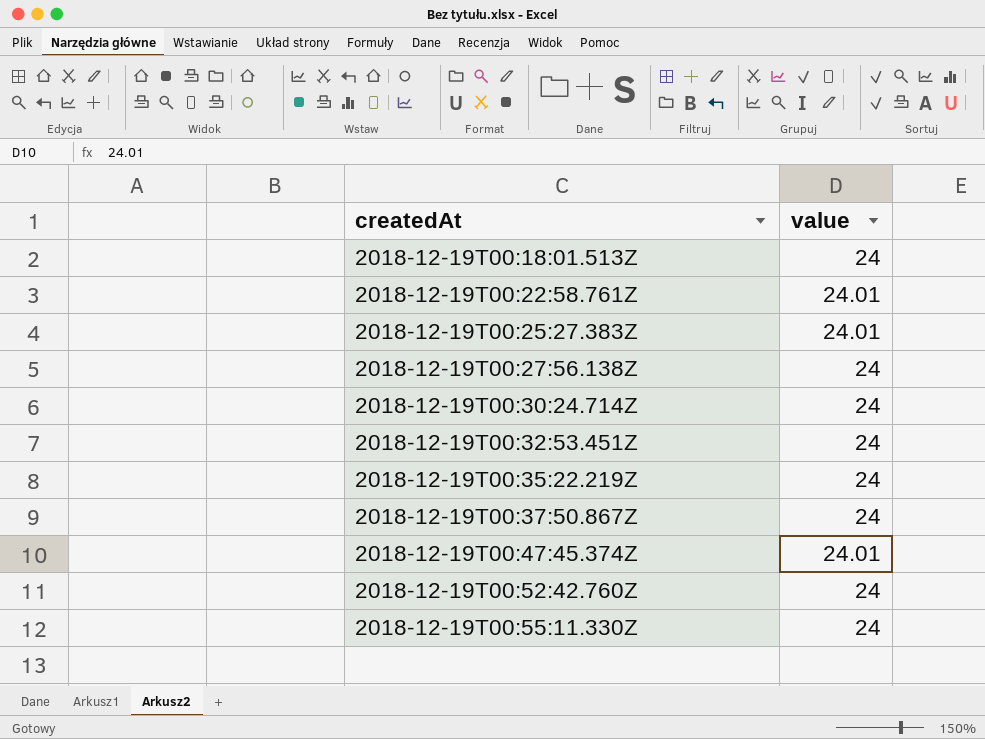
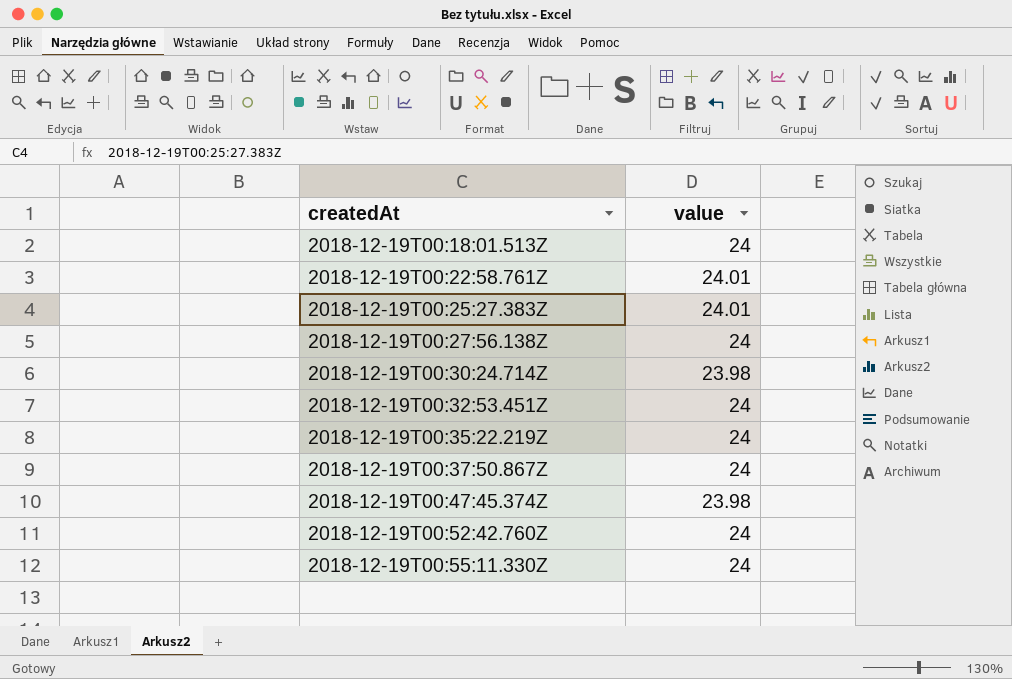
2018-12-19T00:30:24.714Z | value: 24 -> 23.98
2018-12-19T00:47:45.374Z | value: 24.01 -> 23.98

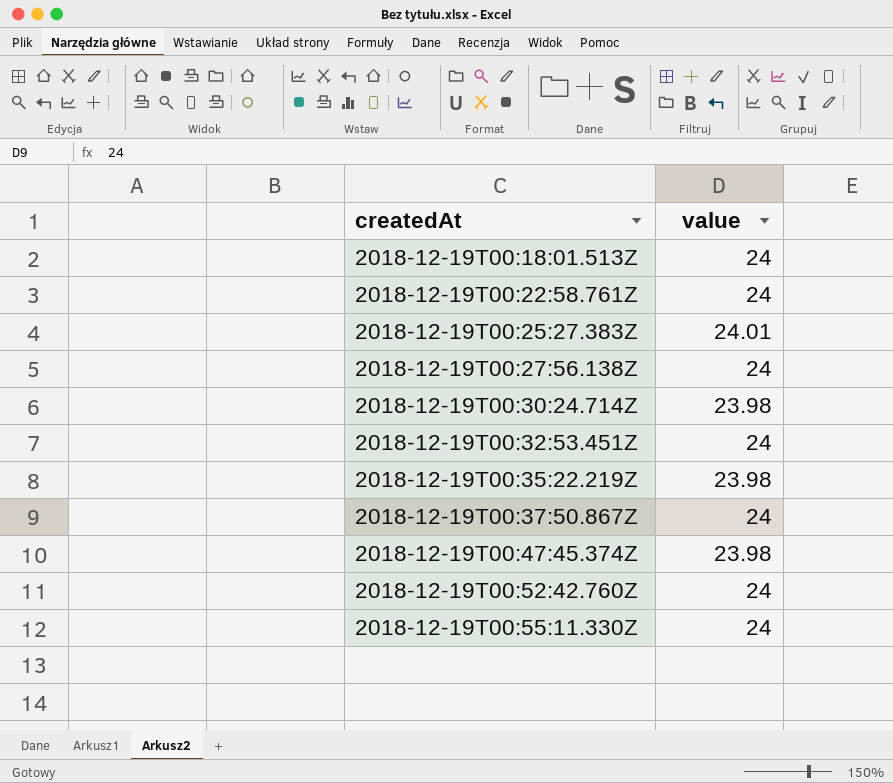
2018-12-19T00:22:58.761Z | value: 24.01 -> 24
2018-12-19T00:35:22.219Z | value: 24 -> 23.98

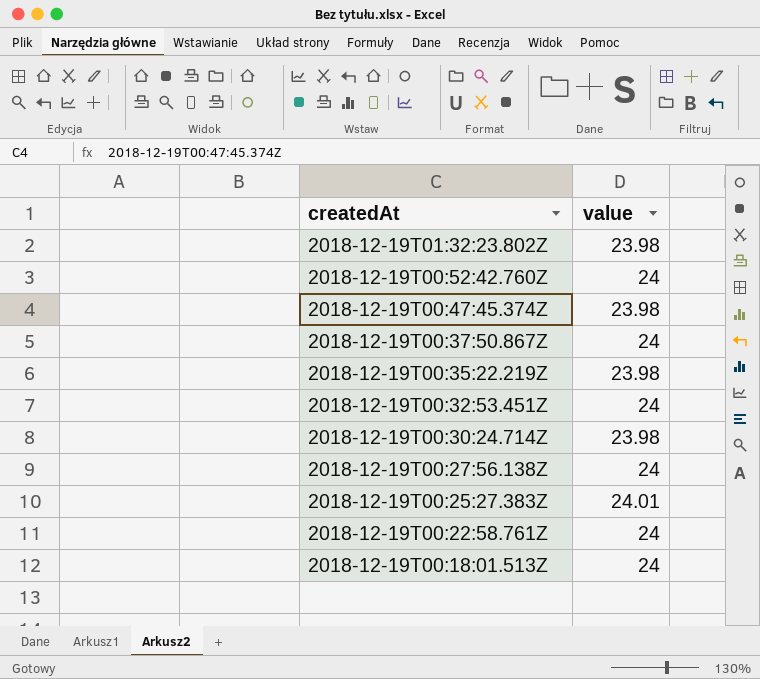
row order: createdAt ascending -> createdAt descending
row 2018-12-19T00:55:11.330Z: 24 -> none
row 2018-12-19T01:32:23.802Z: none -> 23.98

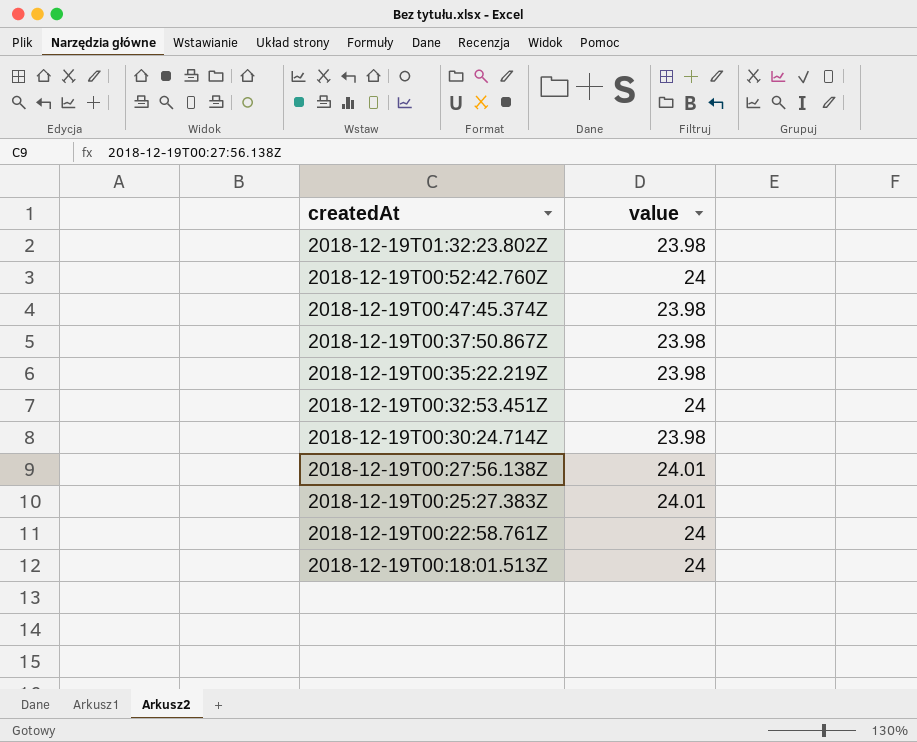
2018-12-19T00:37:50.867Z | value: 24 -> 23.98
2018-12-19T00:27:56.138Z | value: 24 -> 24.01

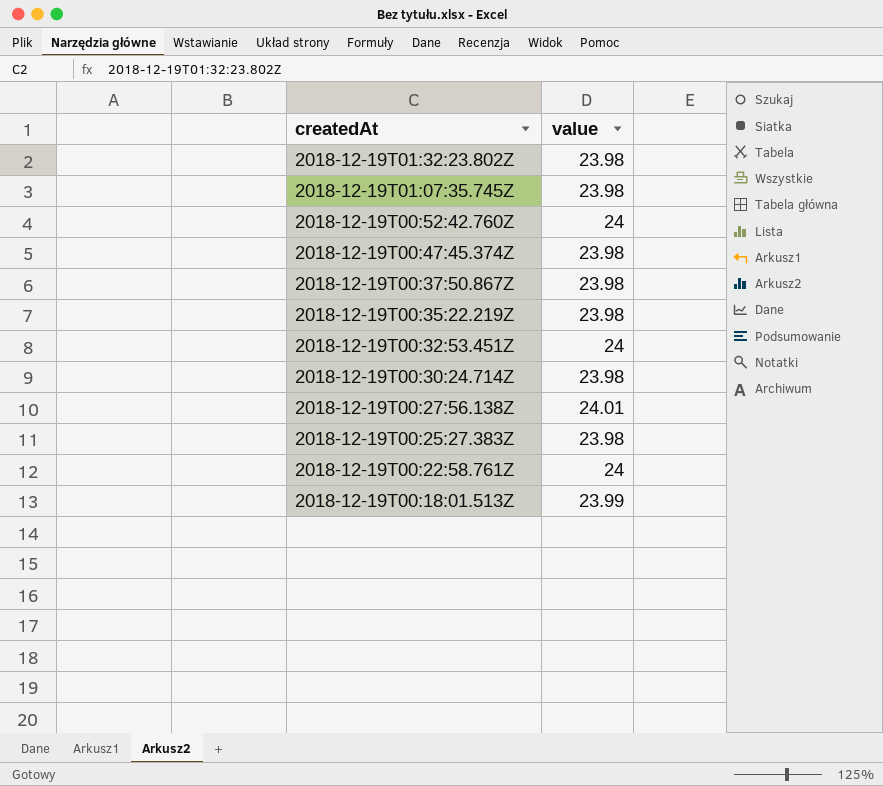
row 2018-12-19T01:07:35.745Z: none -> 23.98
2018-12-19T00:25:27.383Z | value: 24.01 -> 23.98
2018-12-19T00:18:01.513Z | value: 24 -> 23.99

